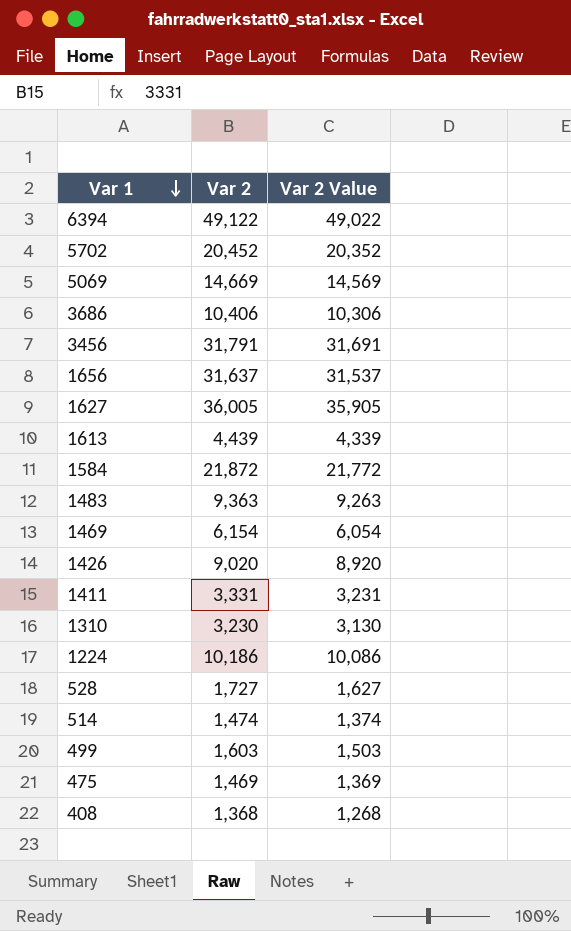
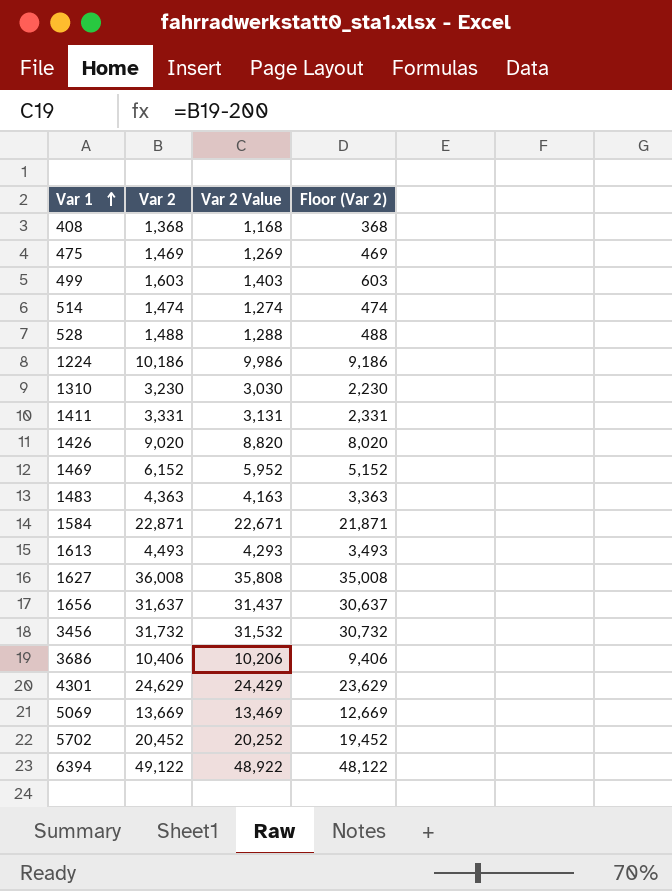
row order: Var 1 descending -> Var 1 ascending
column Var 2 Value | formula: [Var 2] - 100 -> [Var 2] - 200
column Floor (Var 2) | formula: none -> [Var 2] - 1000
528 | Var 2: 1,727 -> 1,488
1469 | Var 2: 6,154 -> 6,152
1483 | Var 2: 9,363 -> 4,363
1584 | Var 2: 21,872 -> 22,871
1613 | Var 2: 4,439 -> 4,493
1627 | Var 2: 36,005 -> 36,008
3456 | Var 2: 31,791 -> 31,732
row 4301: none -> 24,629 | 24,429 | 23,629
5069 | Var 2: 14,669 -> 13,669

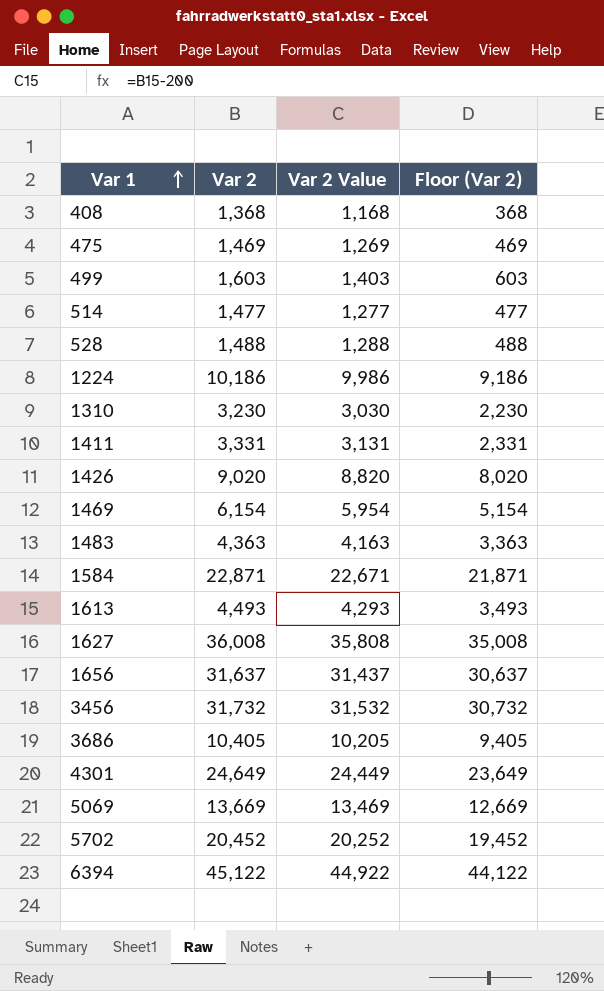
514 | Var 2: 1,474 -> 1,477
514 | Var 2 Value: 1,274 -> 1,277
514 | Floor (Var 2): 474 -> 477
1469 | Var 2: 6,152 -> 6,154
1469 | Var 2 Value: 5,952 -> 5,954
1469 | Floor (Var 2): 5,152 -> 5,154
3686 | Var 2: 10,406 -> 10,405
3686 | Var 2 Value: 10,206 -> 10,205
3686 | Floor (Var 2): 9,406 -> 9,405
4301 | Var 2: 24,629 -> 24,649
4301 | Var 2 Value: 24,429 -> 24,449
4301 | Floor (Var 2): 23,629 -> 23,649
6394 | Var 2: 49,122 -> 45,122
6394 | Var 2 Value: 48,922 -> 44,922
6394 | Floor (Var 2): 48,122 -> 44,122

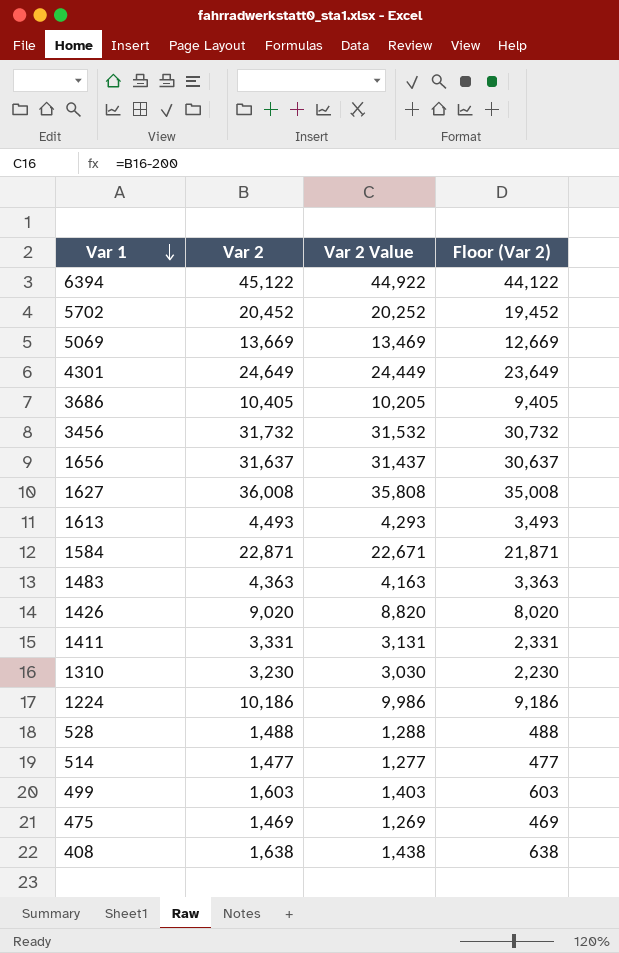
row order: Var 1 ascending -> Var 1 descending
row 1469: 6,154 | 5,954 | 5,154 -> none
408 | Var 2: 1,368 -> 1,638
408 | Var 2 Value: 1,168 -> 1,438
408 | Floor (Var 2): 368 -> 638

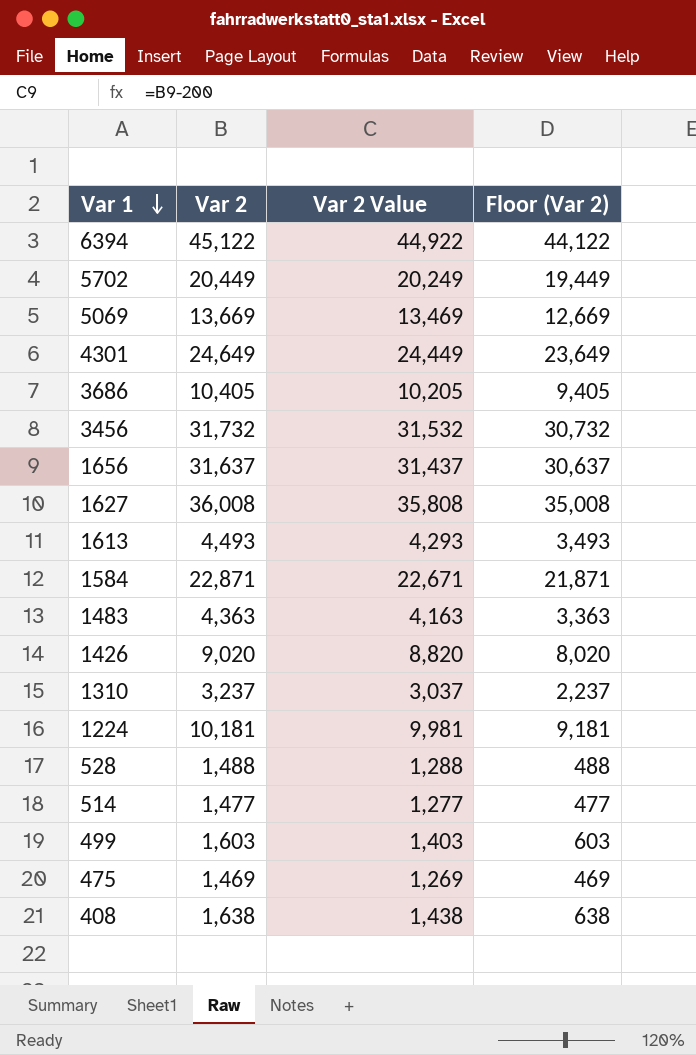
row 1411: 3,331 | 3,131 | 2,331 -> none
5702 | Var 2: 20,452 -> 20,449
5702 | Var 2 Value: 20,252 -> 20,249
5702 | Floor (Var 2): 19,452 -> 19,449
1310 | Var 2: 3,230 -> 3,237
1310 | Var 2 Value: 3,030 -> 3,037
1310 | Floor (Var 2): 2,230 -> 2,237
1224 | Var 2: 10,186 -> 10,181
1224 | Var 2 Value: 9,986 -> 9,981
1224 | Floor (Var 2): 9,186 -> 9,181

